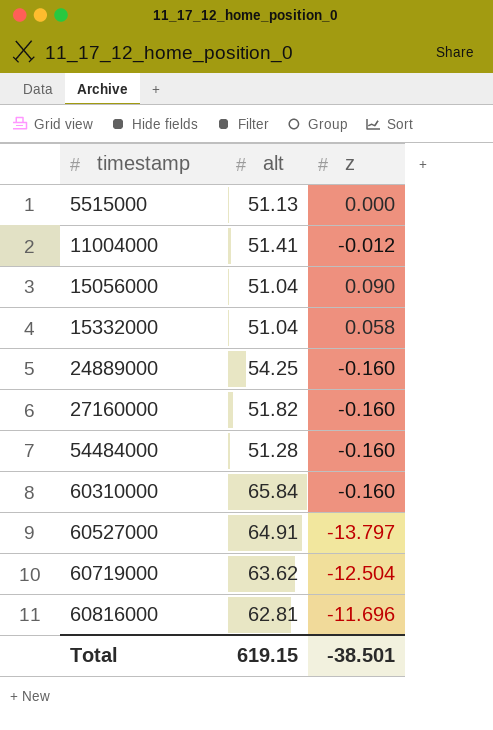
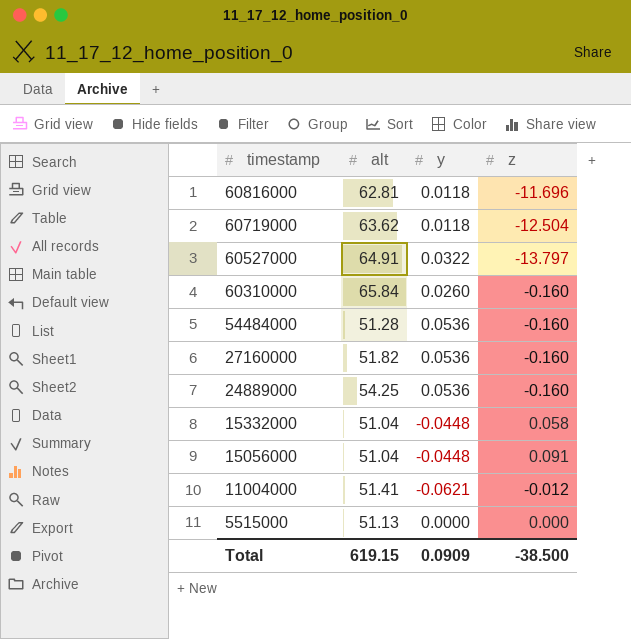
row order: timestamp ascending -> timestamp descending
column y | position: none -> 3
15056000 | z: 0.090 -> 0.091
Total | z: -38.501 -> -38.500

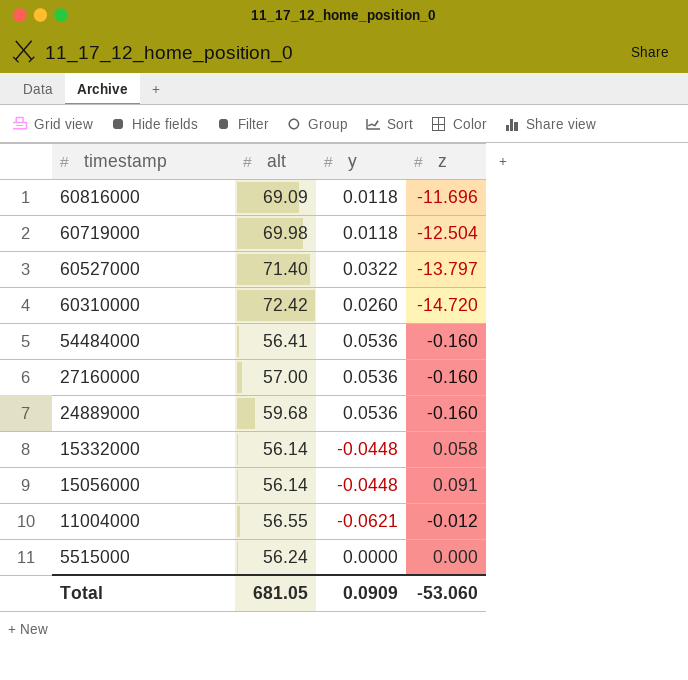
60816000 | alt: 62.81 -> 69.09
60719000 | alt: 63.62 -> 69.98
60527000 | alt: 64.91 -> 71.40
60310000 | alt: 65.84 -> 72.42
60310000 | z: -0.160 -> -14.720
54484000 | alt: 51.28 -> 56.41
27160000 | alt: 51.82 -> 57.00
24889000 | alt: 54.25 -> 59.68
15332000 | alt: 51.04 -> 56.14
15056000 | alt: 51.04 -> 56.14
11004000 | alt: 51.41 -> 56.55
5515000 | alt: 51.13 -> 56.24
Total | alt: 619.15 -> 681.05
Total | z: -38.500 -> -53.060

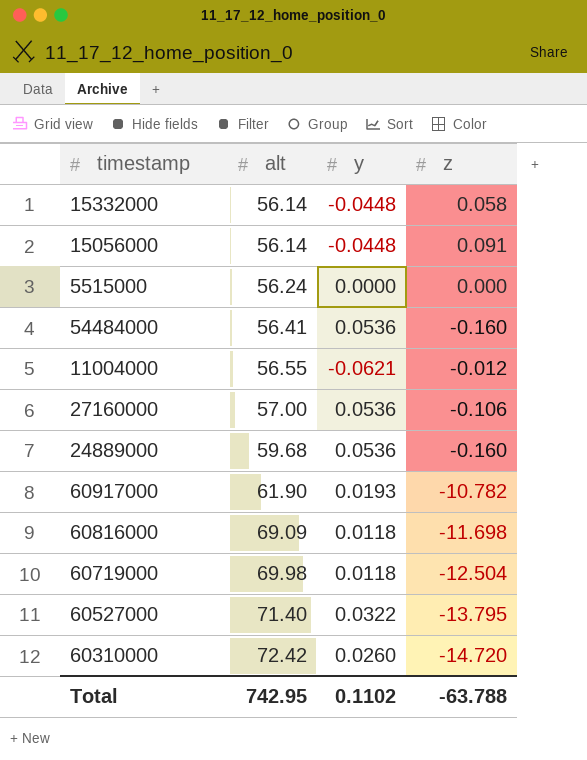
row order: timestamp descending -> alt ascending
27160000 | z: -0.160 -> -0.106
row 60917000: none -> 61.90 | 0.0193 | -10.782
60816000 | z: -11.696 -> -11.698
60527000 | z: -13.797 -> -13.795
Total | alt: 681.05 -> 742.95
Total | y: 0.0909 -> 0.1102
Total | z: -53.060 -> -63.788

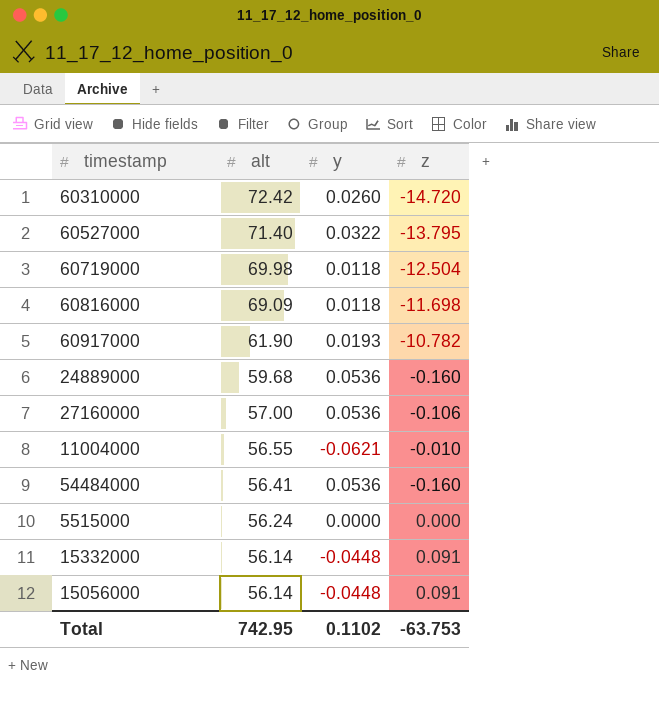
row order: alt ascending -> alt descending
11004000 | z: -0.012 -> -0.010
15332000 | z: 0.058 -> 0.091
Total | z: -63.788 -> -63.753

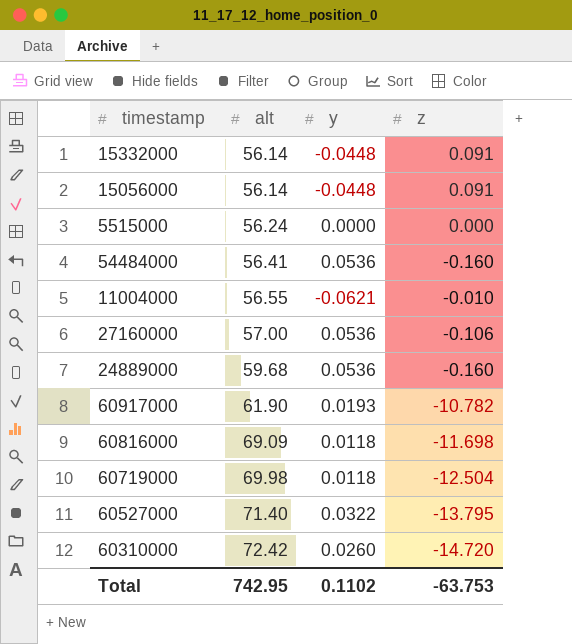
row order: alt descending -> alt ascending

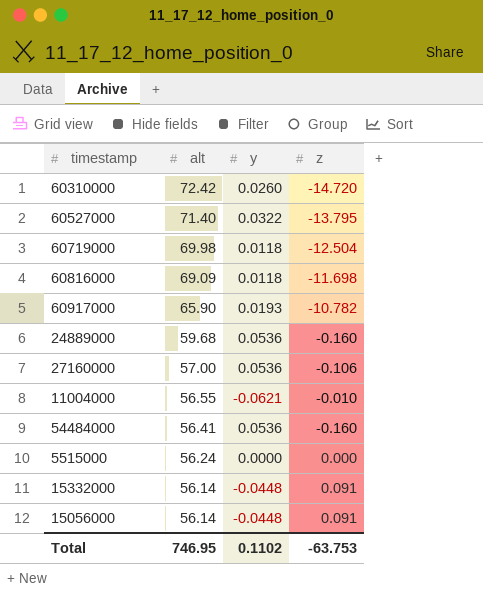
row order: alt ascending -> alt descending
60917000 | alt: 61.90 -> 65.90
Total | alt: 742.95 -> 746.95

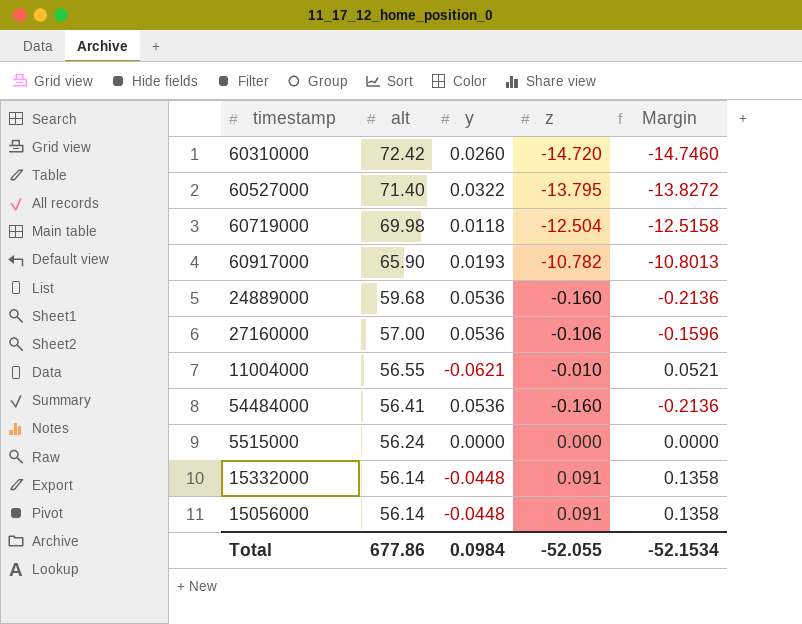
column Margin | formula: none -> [z] - [y]
row 60816000: 69.09 | 0.0118 | -11.698 -> none
Total | alt: 746.95 -> 677.86
Total | y: 0.1102 -> 0.0984
Total | z: -63.753 -> -52.055

